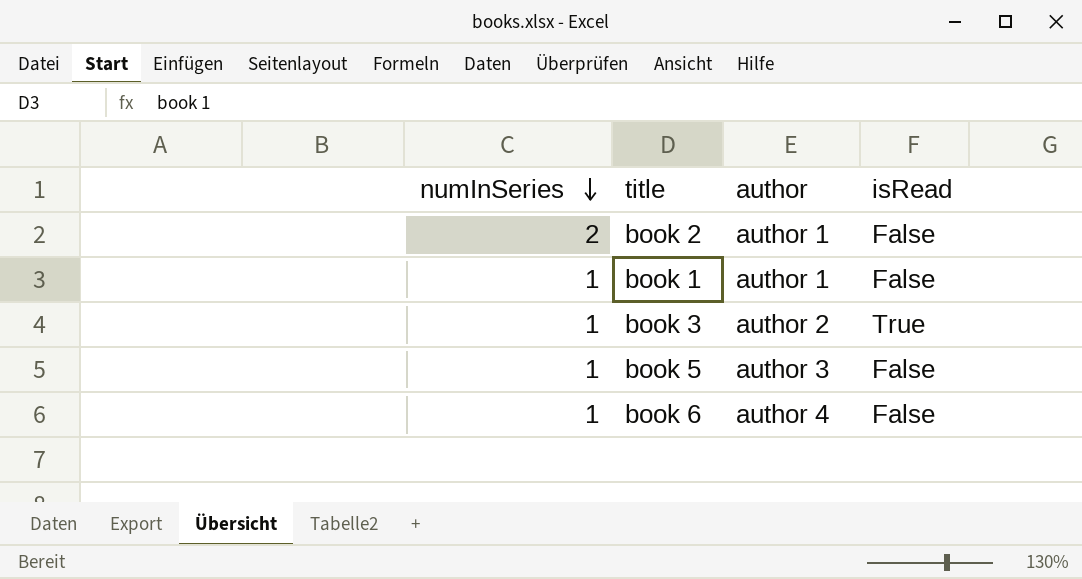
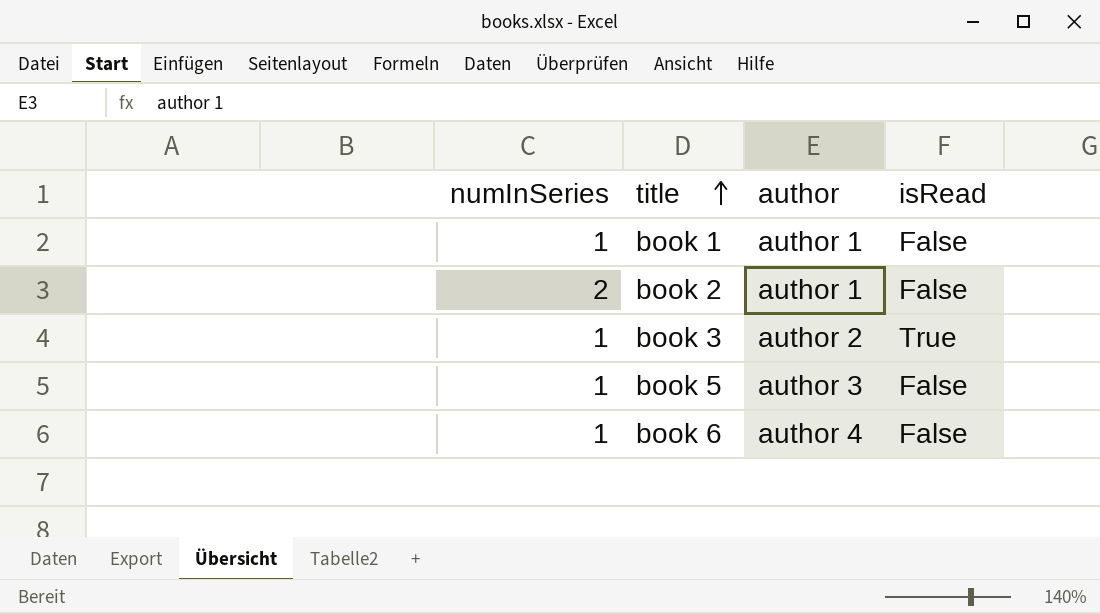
row order: numInSeries descending -> title ascending

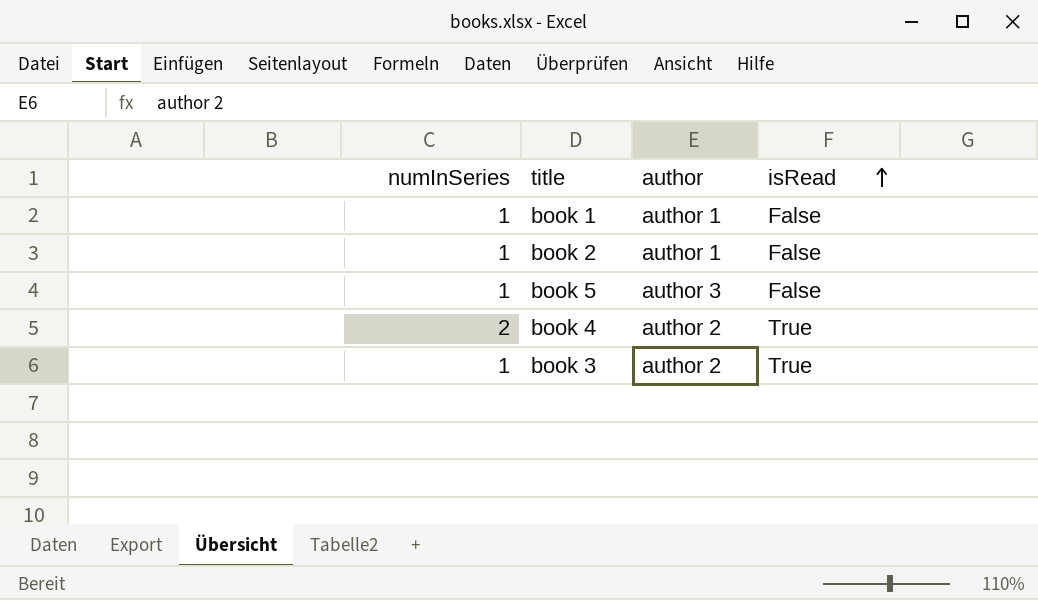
row order: title ascending -> isRead ascending
row book 6: 1 | author 4 | False -> none
book 2 | numInSeries: 2 -> 1
row book 4: none -> 2 | author 2 | True

